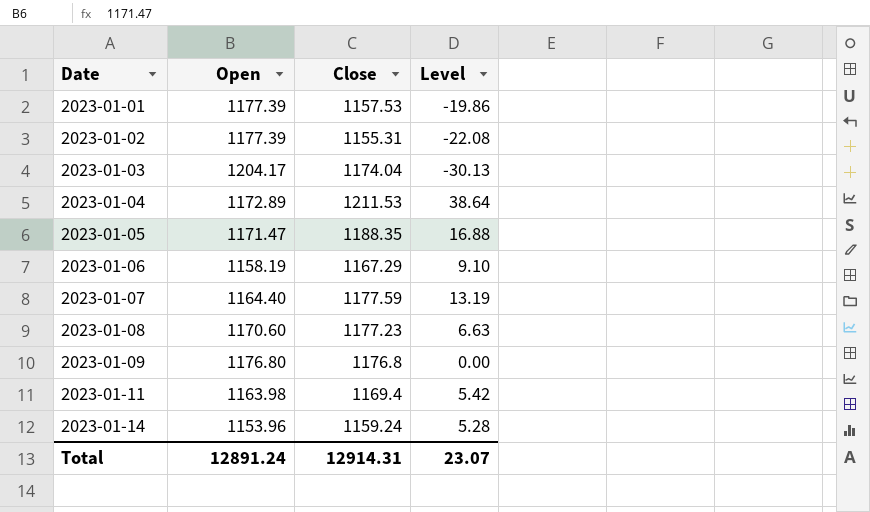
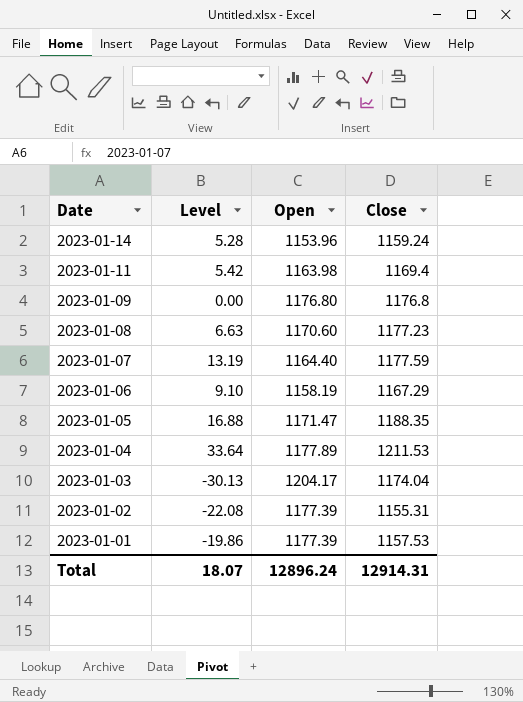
row order: Date ascending -> Date descending
column Level | position: 4 -> 2
2023-01-04 | Level: 38.64 -> 33.64
2023-01-04 | Open: 1172.89 -> 1177.89
Total | Level: 23.07 -> 18.07
Total | Open: 12891.24 -> 12896.24

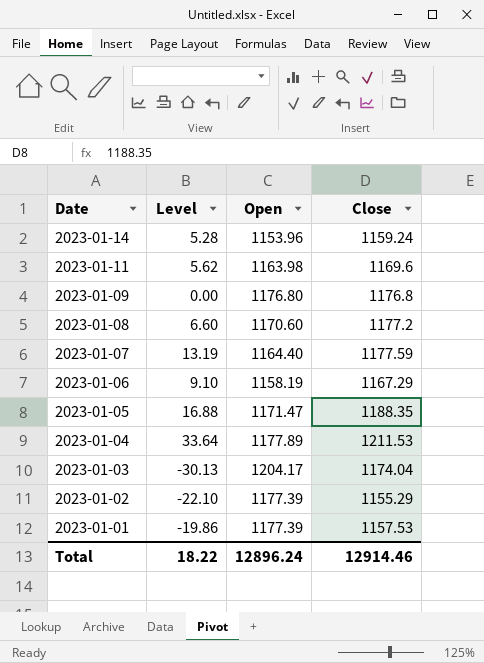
2023-01-11 | Level: 5.42 -> 5.62
2023-01-11 | Close: 1169.4 -> 1169.6
2023-01-08 | Level: 6.63 -> 6.60
2023-01-08 | Close: 1177.23 -> 1177.2
2023-01-02 | Level: -22.08 -> -22.10
2023-01-02 | Close: 1155.31 -> 1155.29
Total | Level: 18.07 -> 18.22
Total | Close: 12914.31 -> 12914.46

